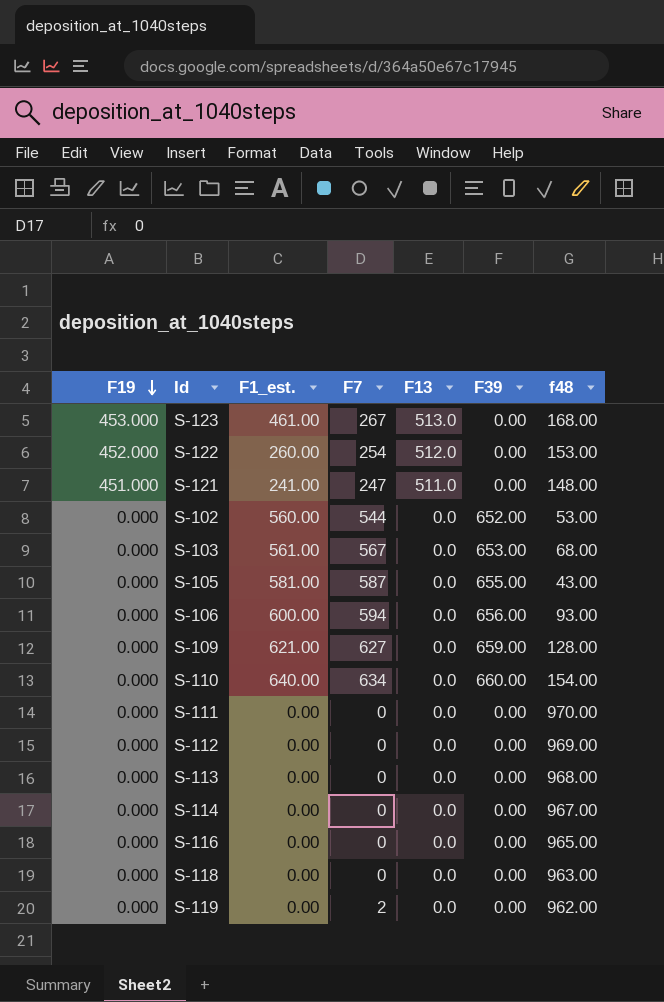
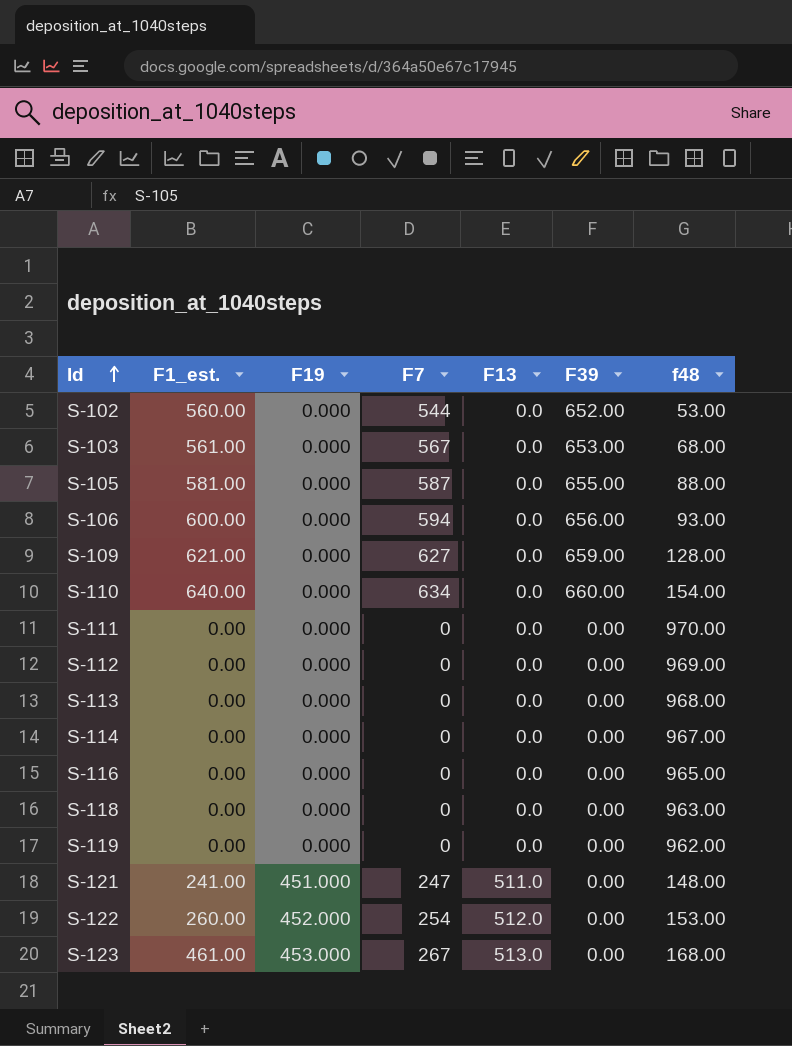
row order: F19 descending -> Id ascending
column F19 | position: 1 -> 3
S-105 | f48: 43.00 -> 88.00
S-119 | F7: 2 -> 0

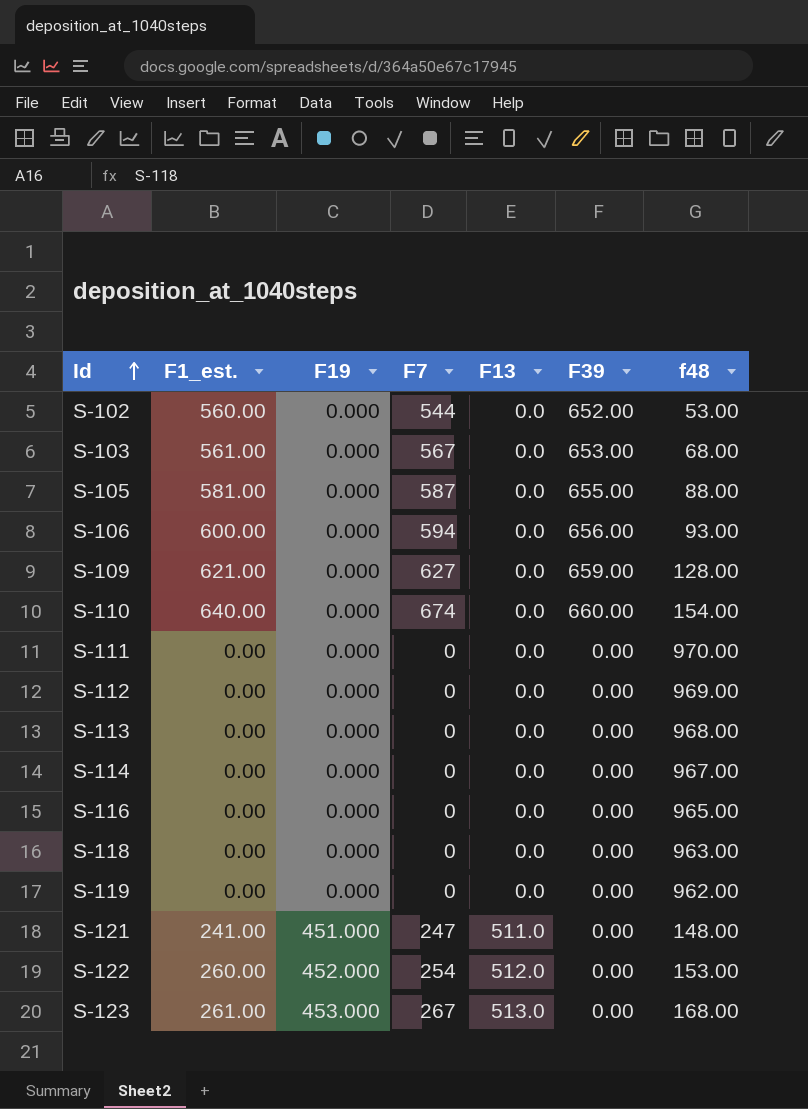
S-110 | F7: 634 -> 674
S-123 | F1_est.: 461.00 -> 261.00

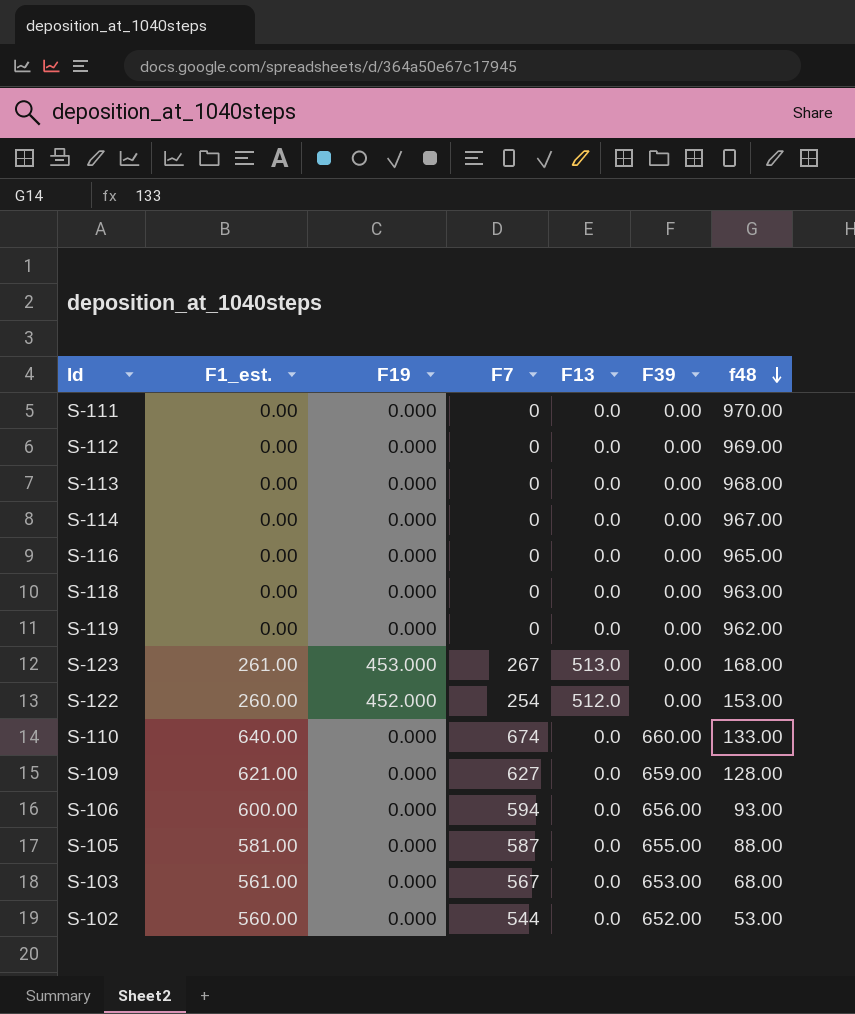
row order: Id ascending -> f48 descending
row S-121: 241.00 | 451.000 | 247 | 511.0 | 0.00 | 148.00 -> none
S-110 | f48: 154.00 -> 133.00

